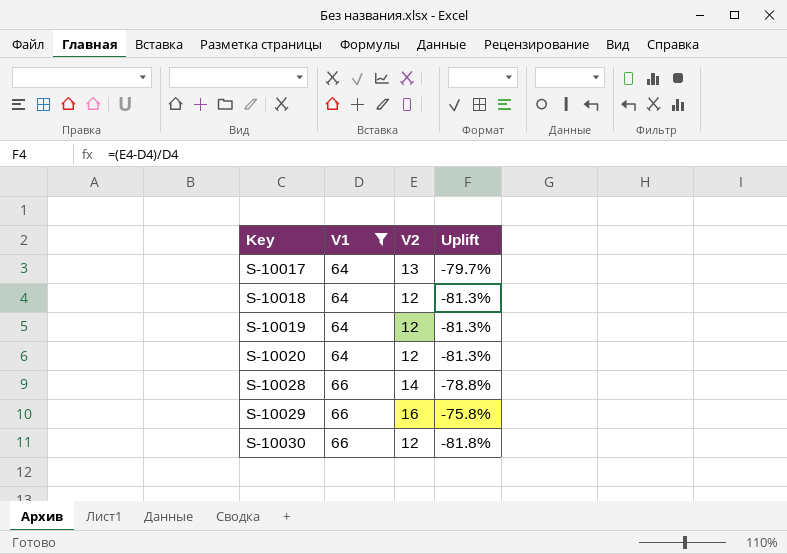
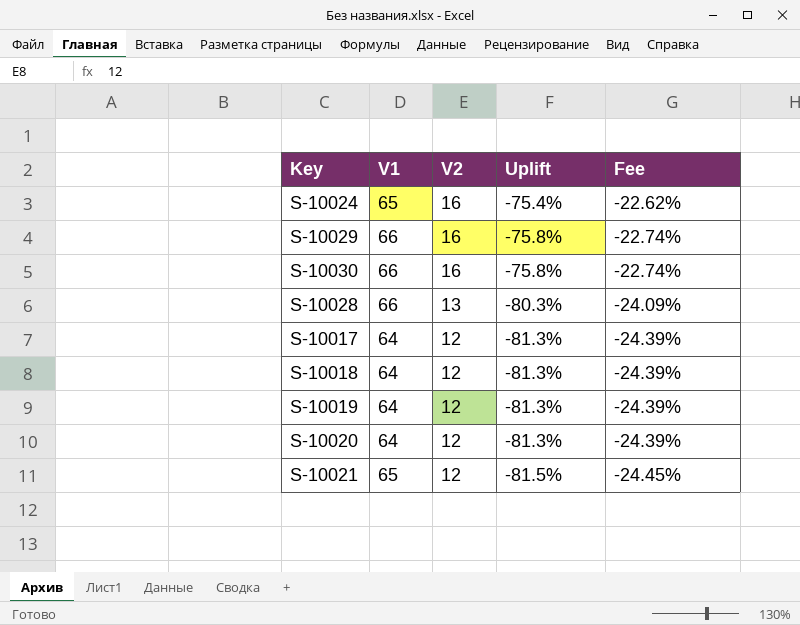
filter: V1 != 65 -> none
row order: Key ascending -> V2 descending
column Fee | formula: none -> [Uplift] * 0.3
S-10030 | V2: 12 -> 16
S-10030 | Uplift: -81.8% -> -75.8%
S-10028 | V2: 14 -> 13
S-10028 | Uplift: -78.8% -> -80.3%
S-10017 | V2: 13 -> 12
S-10017 | Uplift: -79.7% -> -81.3%

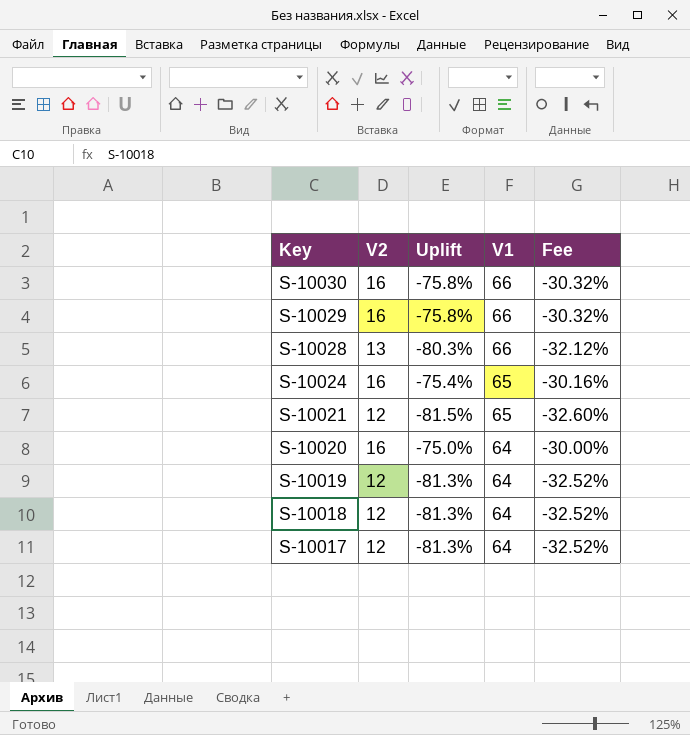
row order: V2 descending -> Key descending
column V1 | position: 2 -> 4
column Fee | formula: [Uplift] * 0.3 -> [Uplift] * 0.4
S-10020 | V2: 12 -> 16
S-10020 | Uplift: -81.3% -> -75.0%

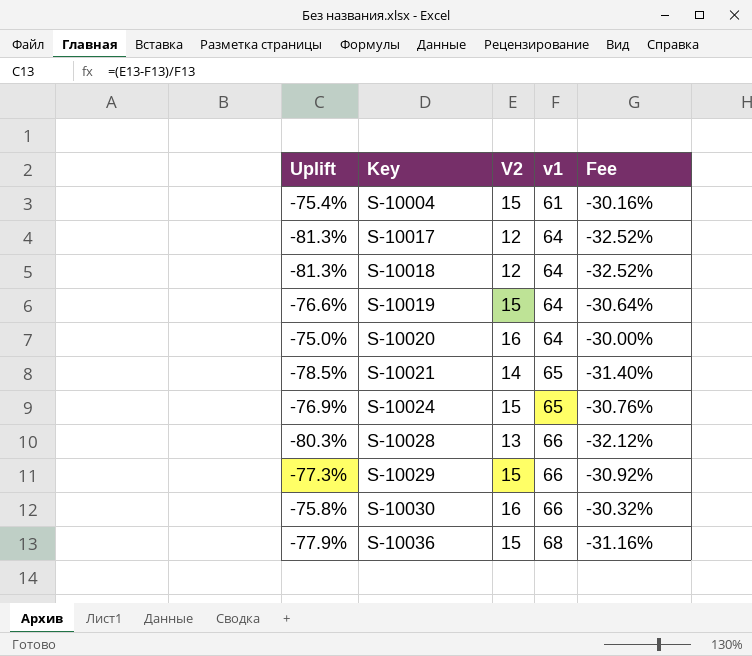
row order: Key descending -> Key ascending
column Uplift | position: 3 -> 1
column name: V1 -> v1
row S-10004: none -> -75.4% | 15 | 61 | -30.16%
S-10019 | Uplift: -81.3% -> -76.6%
S-10019 | V2: 12 -> 15
S-10019 | Fee: -32.52% -> -30.64%
S-10021 | Uplift: -81.5% -> -78.5%
S-10021 | V2: 12 -> 14
S-10021 | Fee: -32.60% -> -31.40%
S-10024 | Uplift: -75.4% -> -76.9%
S-10024 | V2: 16 -> 15
S-10024 | Fee: -30.16% -> -30.76%
S-10029 | Uplift: -75.8% -> -77.3%
S-10029 | V2: 16 -> 15
S-10029 | Fee: -30.32% -> -30.92%
row S-10036: none -> -77.9% | 15 | 68 | -31.16%

